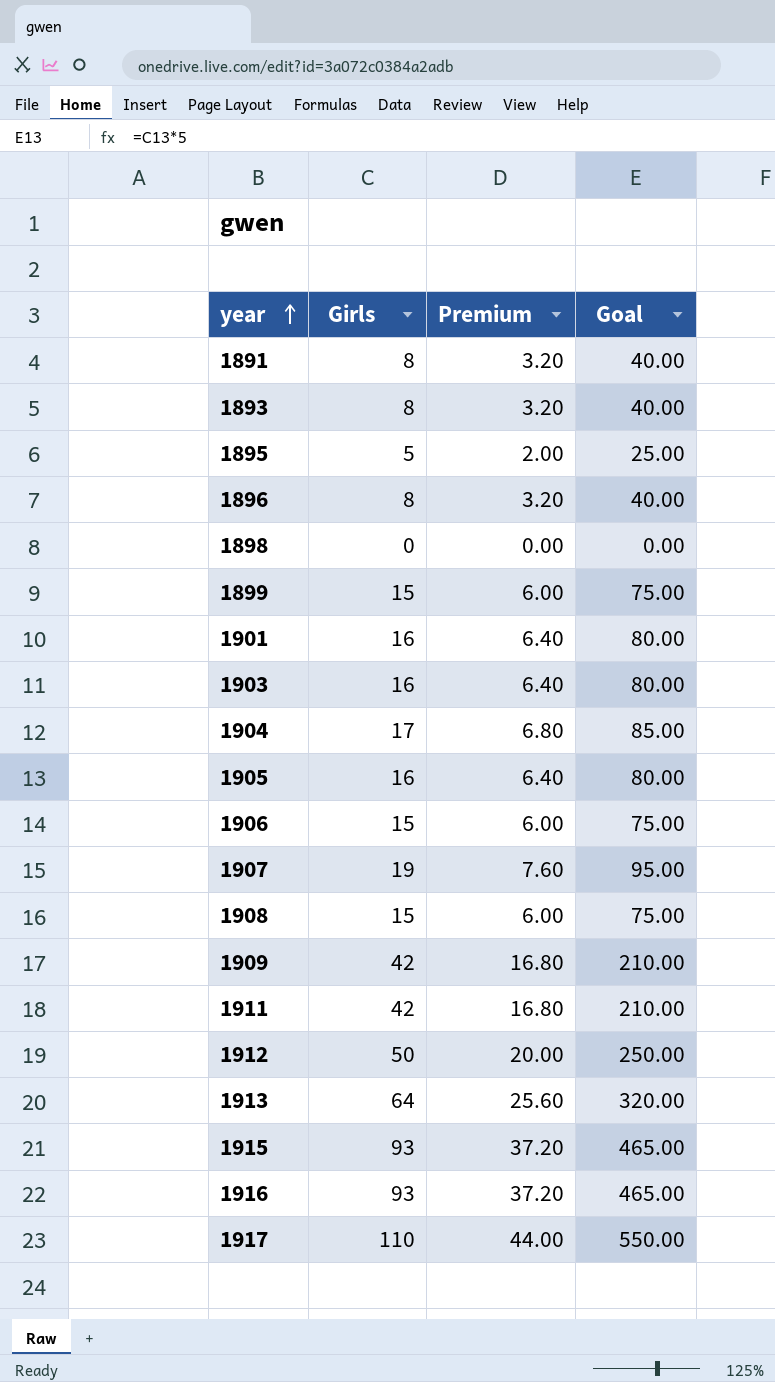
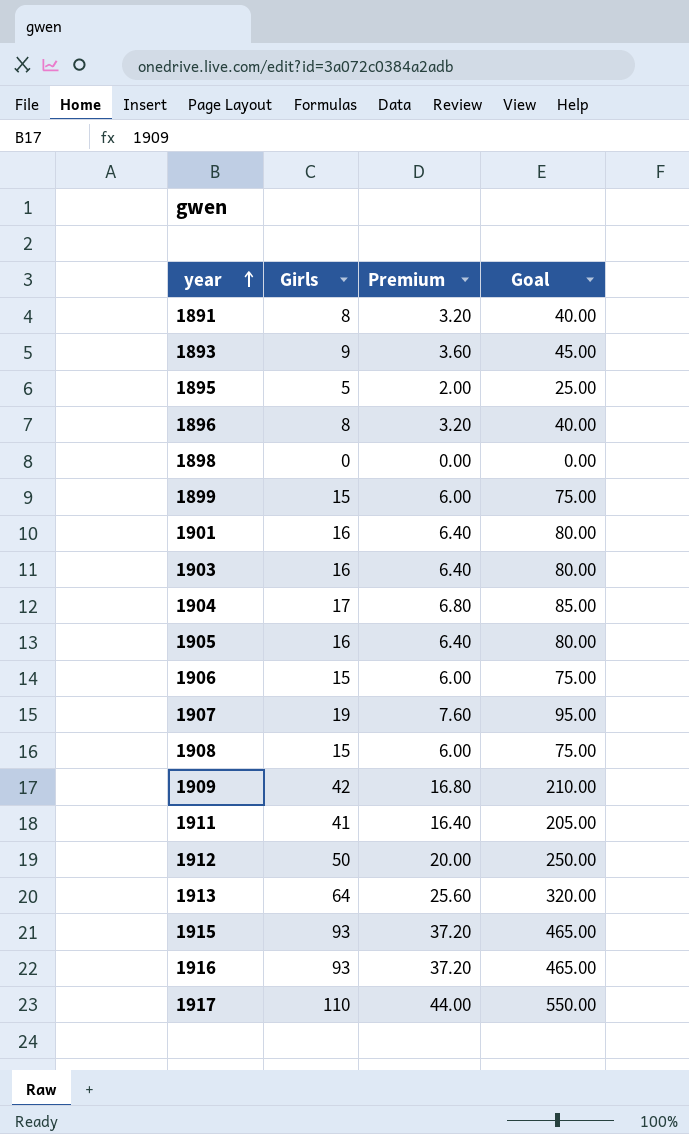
1893 | Girls: 8 -> 9
1893 | Premium: 3.20 -> 3.60
1893 | Goal: 40.00 -> 45.00
1911 | Girls: 42 -> 41
1911 | Premium: 16.80 -> 16.40
1911 | Goal: 210.00 -> 205.00

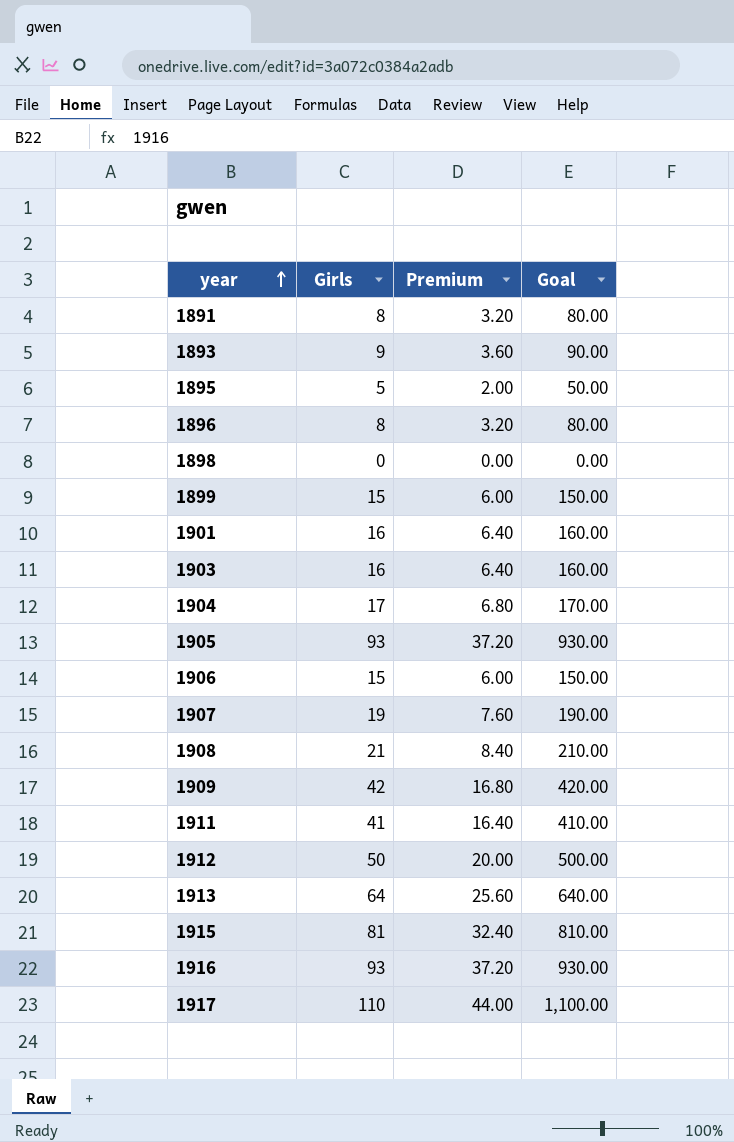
column Goal | formula: [Girls] * 5 -> [Girls] * 10
1905 | Girls: 16 -> 93
1905 | Premium: 6.40 -> 37.20
1908 | Girls: 15 -> 21
1908 | Premium: 6.00 -> 8.40
1915 | Girls: 93 -> 81
1915 | Premium: 37.20 -> 32.40

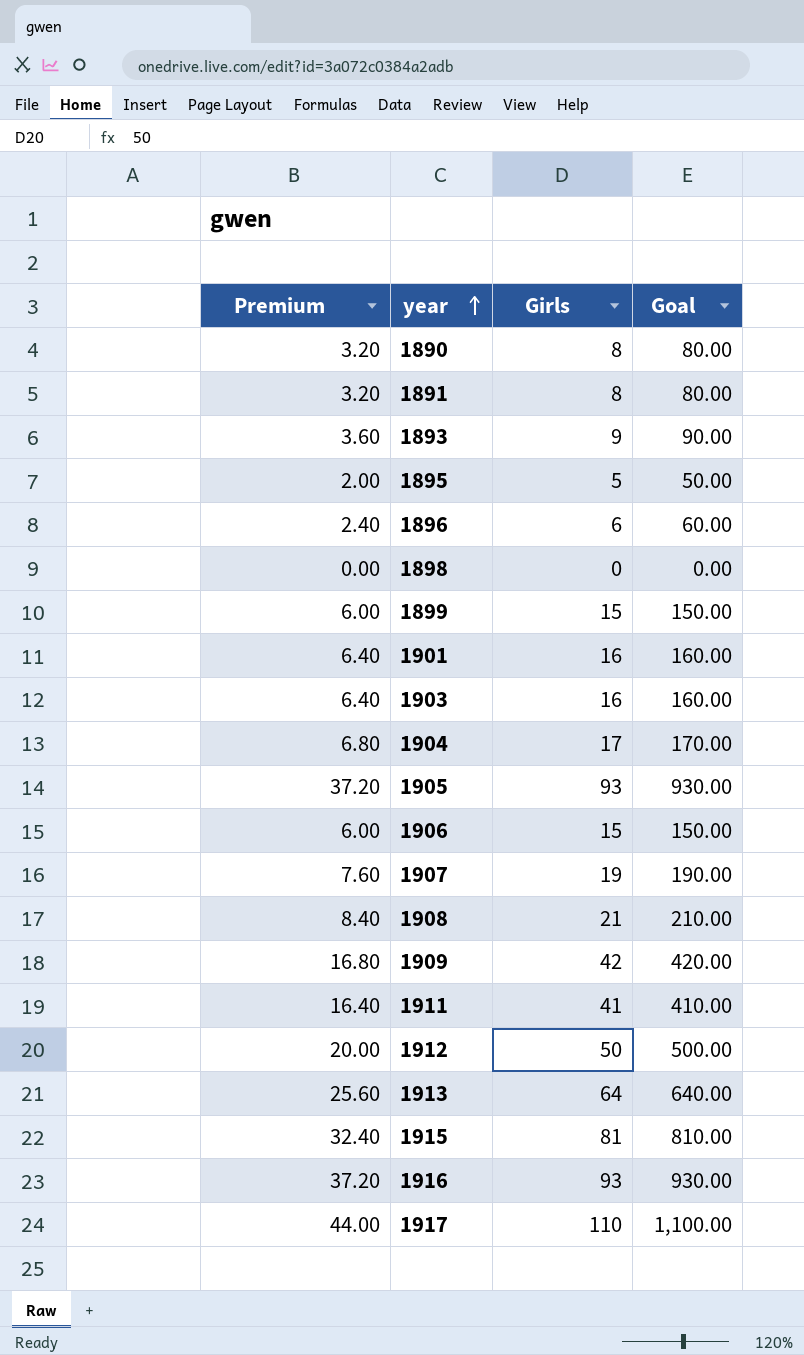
column Premium | position: 3 -> 1
row 1890: none -> 3.20 | 8 | 80.00
1896 | Premium: 3.20 -> 2.40
1896 | Girls: 8 -> 6
1896 | Goal: 80.00 -> 60.00

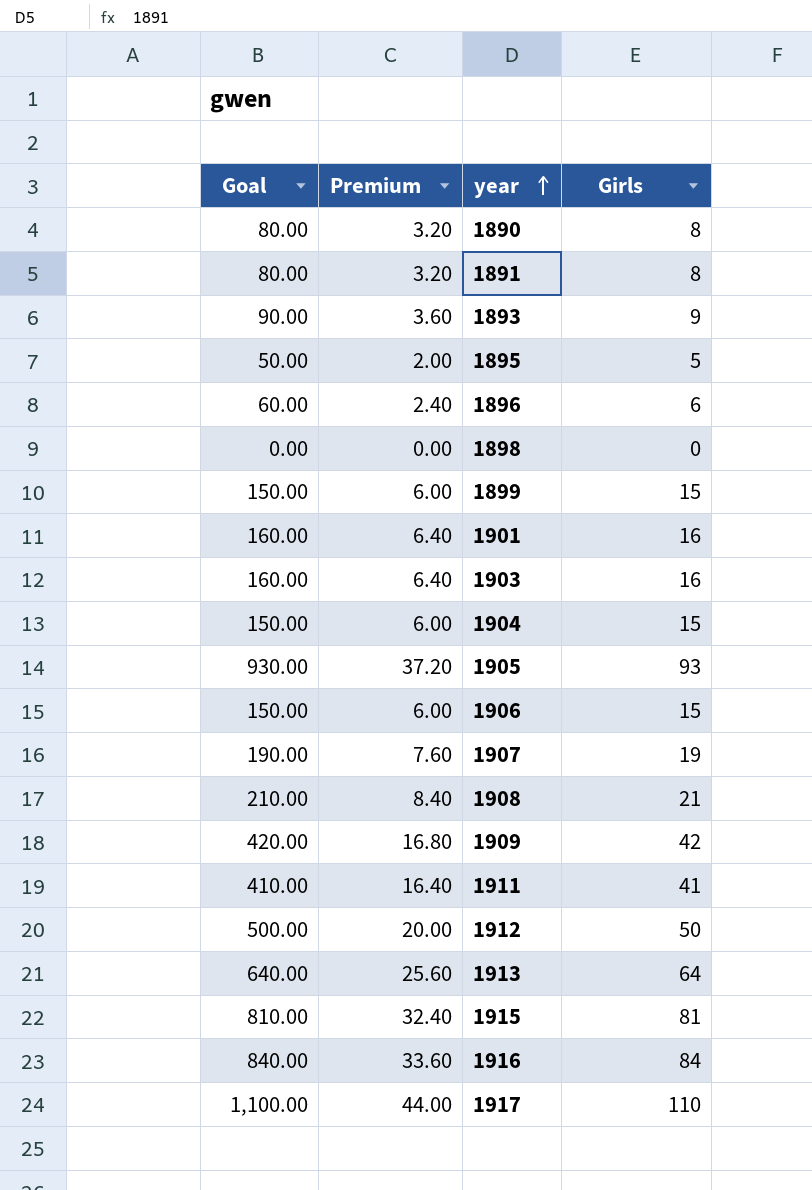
column Goal | position: 4 -> 1
1904 | Goal: 170.00 -> 150.00
1904 | Premium: 6.80 -> 6.00
1904 | Girls: 17 -> 15
1916 | Goal: 930.00 -> 840.00
1916 | Premium: 37.20 -> 33.60
1916 | Girls: 93 -> 84

